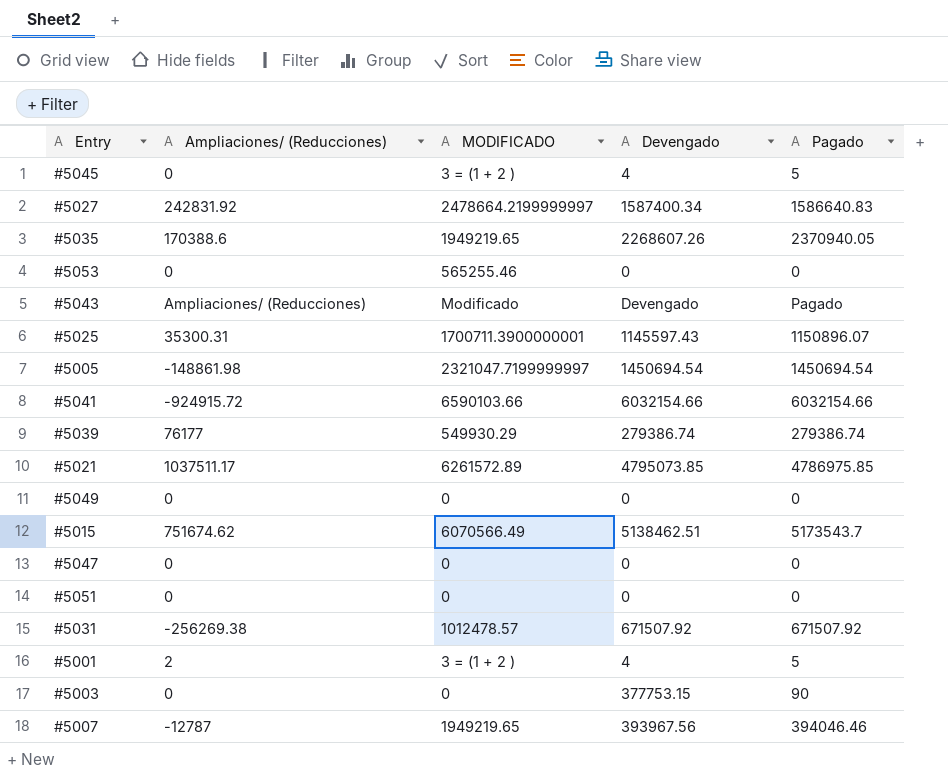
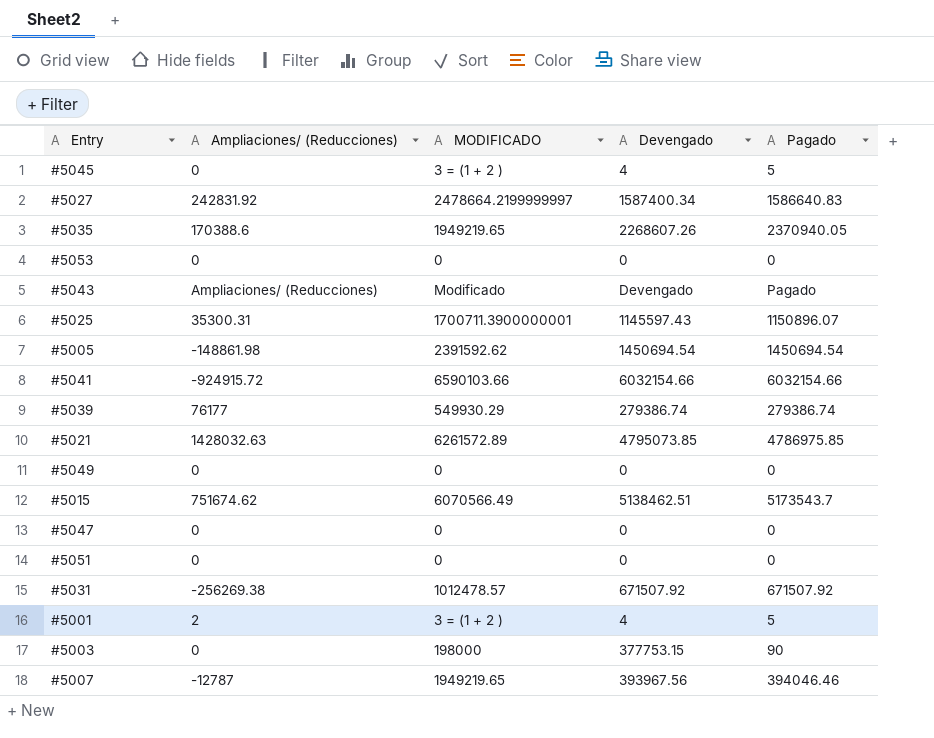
#5053 | MODIFICADO: 565255.46 -> 0
#5005 | MODIFICADO: 2321047.7199999997 -> 2391592.62
#5021 | Ampliaciones/ (Reducciones): 1037511.17 -> 1428032.63
#5003 | MODIFICADO: 0 -> 198000

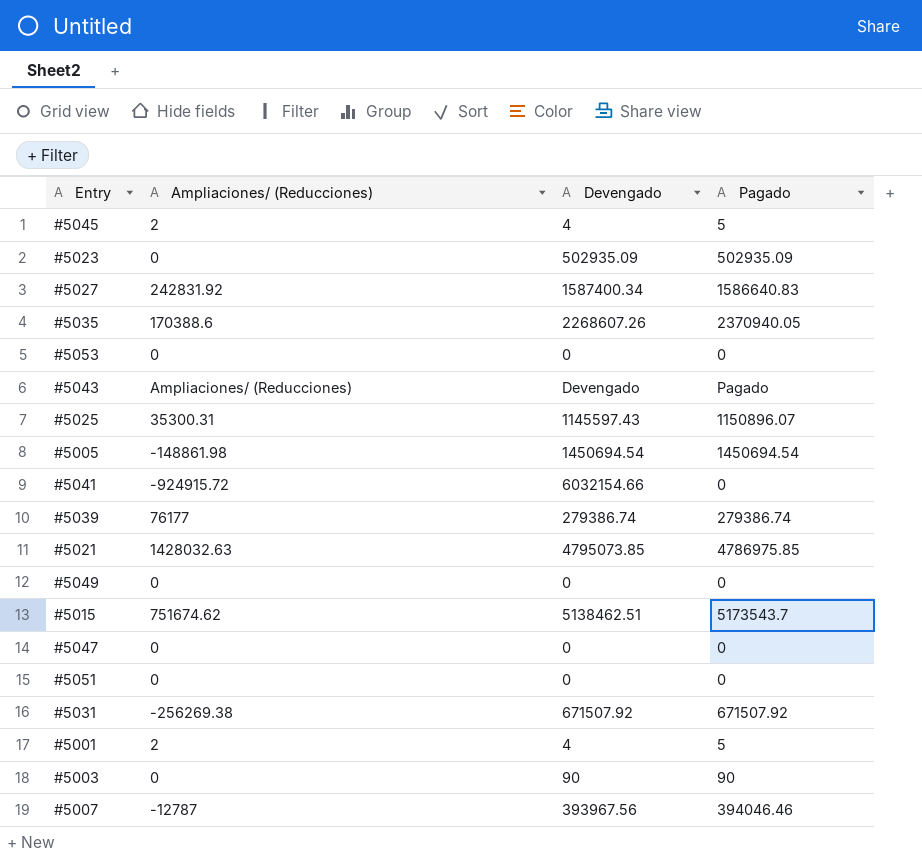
column MODIFICADO | position: 3 -> none
#5045 | Ampliaciones/ (Reducciones): 0 -> 2
row #5023: none -> 0 | 502935.09 | 502935.09
#5041 | Pagado: 6032154.66 -> 0
#5003 | Devengado: 377753.15 -> 90

